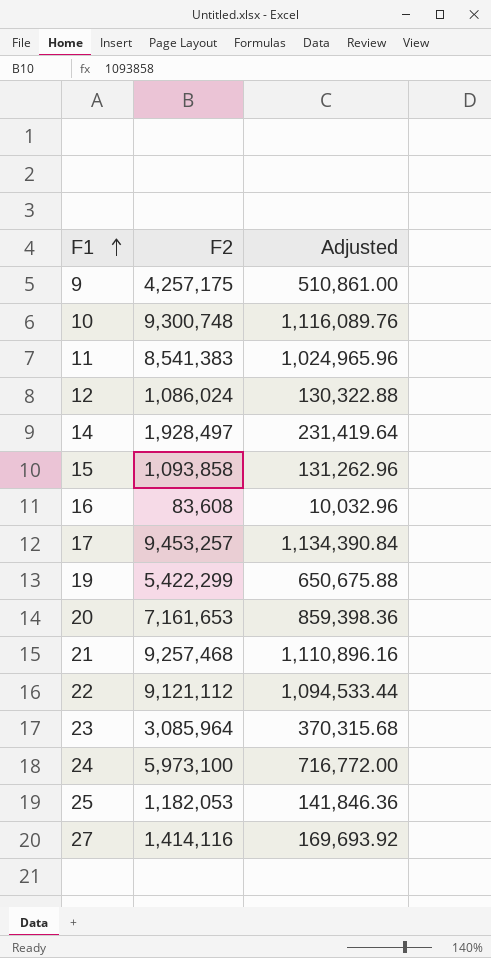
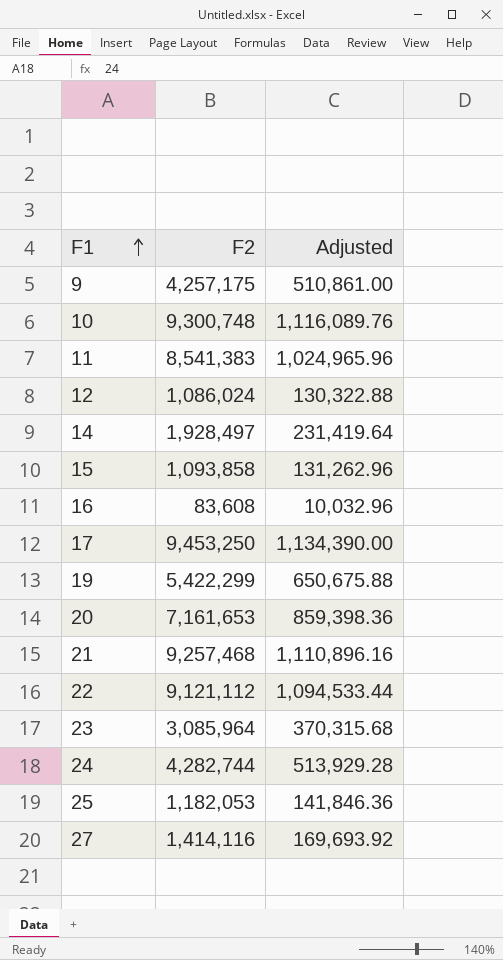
17 | F2: 9,453,257 -> 9,453,250
17 | Adjusted: 1,134,390.84 -> 1,134,390.00
24 | F2: 5,973,100 -> 4,282,744
24 | Adjusted: 716,772.00 -> 513,929.28

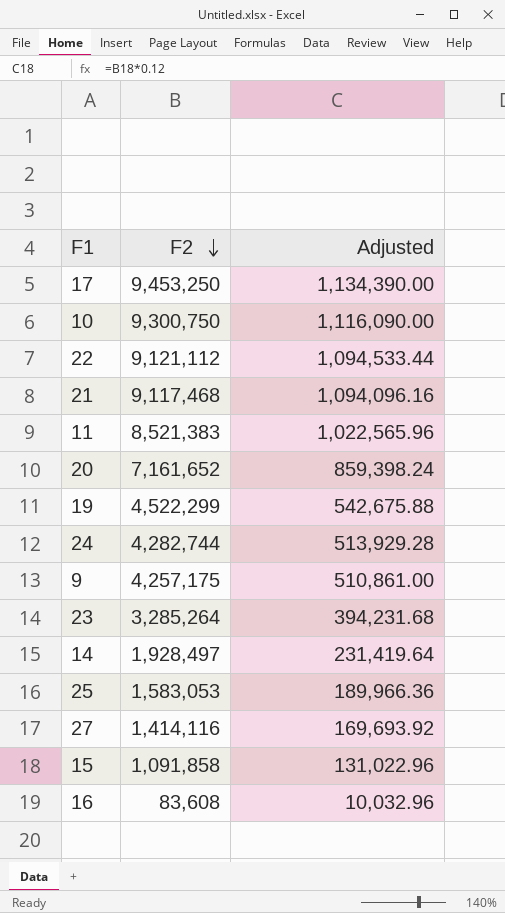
row order: F1 ascending -> F2 descending
row 12: 1,086,024 | 130,322.88 -> none
10 | F2: 9,300,748 -> 9,300,750
10 | Adjusted: 1,116,089.76 -> 1,116,090.00
21 | F2: 9,257,468 -> 9,117,468
21 | Adjusted: 1,110,896.16 -> 1,094,096.16
11 | F2: 8,541,383 -> 8,521,383
11 | Adjusted: 1,024,965.96 -> 1,022,565.96
20 | F2: 7,161,653 -> 7,161,652
20 | Adjusted: 859,398.36 -> 859,398.24
19 | F2: 5,422,299 -> 4,522,299
19 | Adjusted: 650,675.88 -> 542,675.88
23 | F2: 3,085,964 -> 3,285,264
23 | Adjusted: 370,315.68 -> 394,231.68
25 | F2: 1,182,053 -> 1,583,053
25 | Adjusted: 141,846.36 -> 189,966.36
15 | F2: 1,093,858 -> 1,091,858
15 | Adjusted: 131,262.96 -> 131,022.96

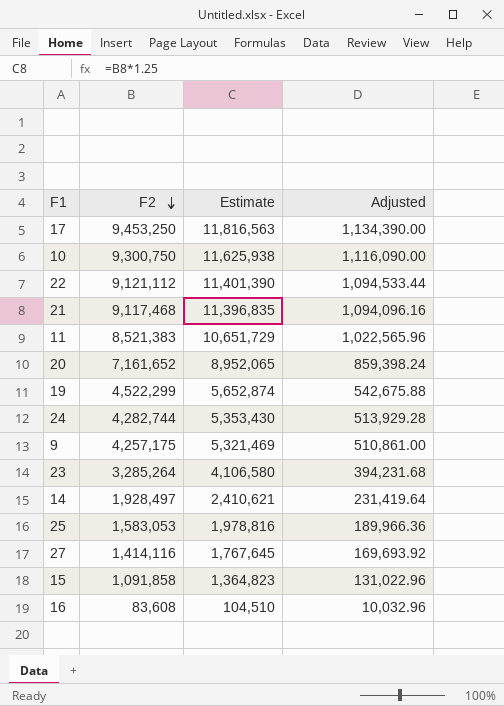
column Estimate | formula: none -> [F2] * 1.25

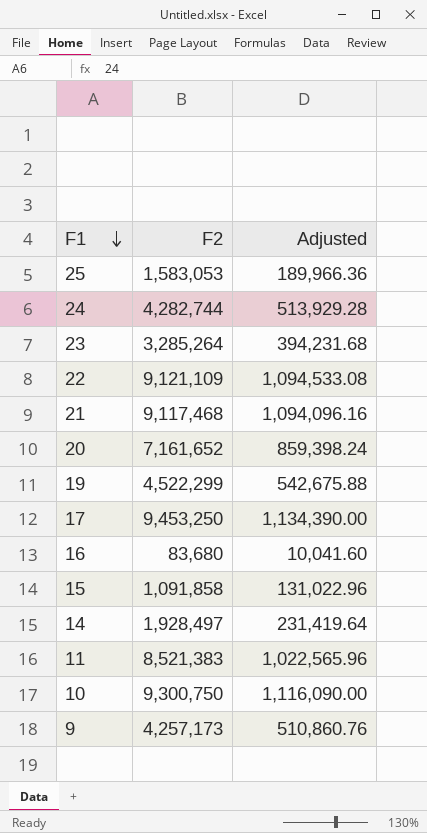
row order: F2 descending -> F1 descending
column Estimate | formula: [F2] * 1.25 -> none
row 27: 1,414,116 | 1,767,645 | 169,693.92 -> none
22 | F2: 9,121,112 -> 9,121,109
22 | Adjusted: 1,094,533.44 -> 1,094,533.08
16 | F2: 83,608 -> 83,680
16 | Adjusted: 10,032.96 -> 10,041.60
9 | F2: 4,257,175 -> 4,257,173
9 | Adjusted: 510,861.00 -> 510,860.76

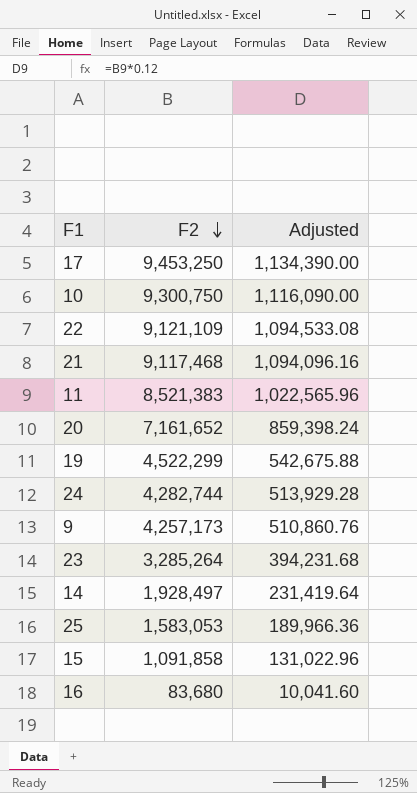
row order: F1 descending -> F2 descending

